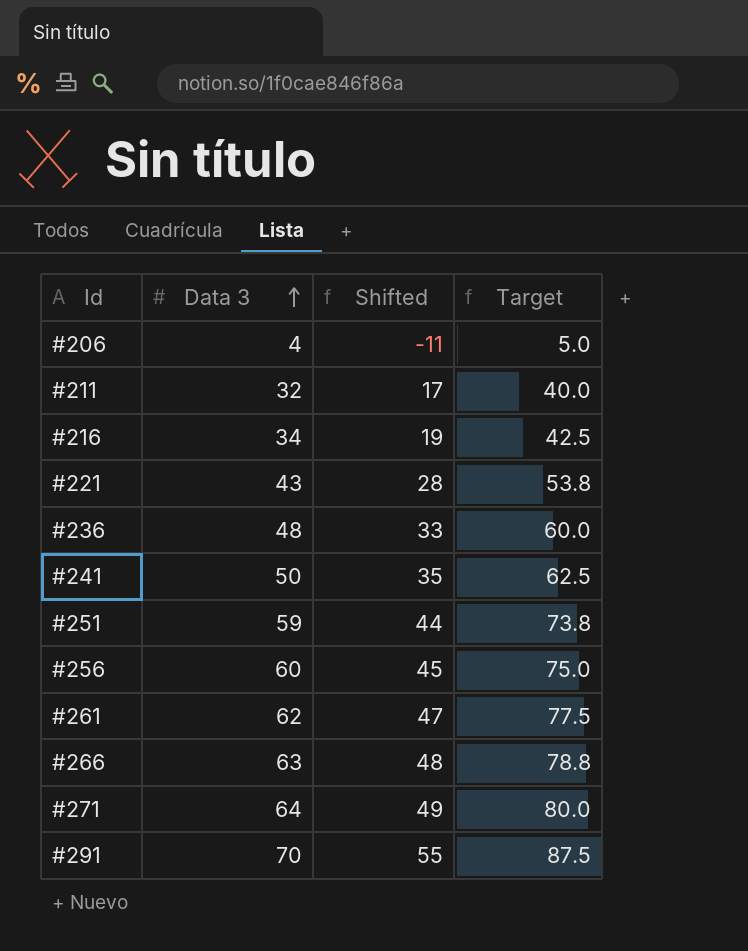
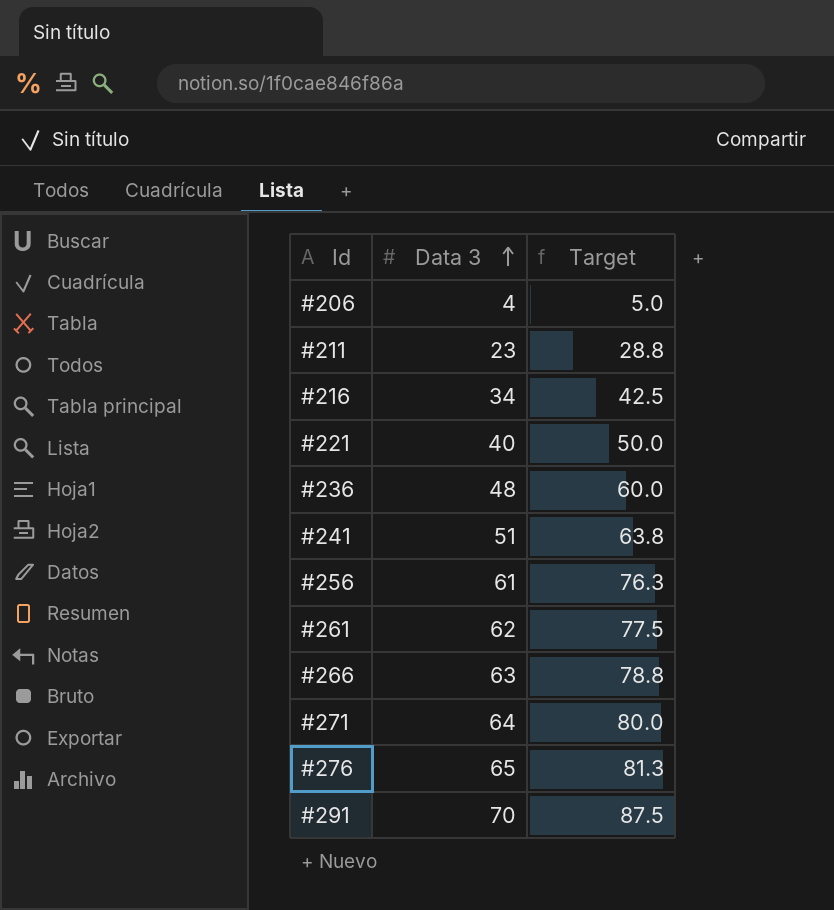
column Shifted | formula: [Data 3] - 15 -> none
row #251: 59 | 44 | 73.8 -> none
#211 | Data 3: 32 -> 23
#211 | Target: 40.0 -> 28.8
#221 | Data 3: 43 -> 40
#221 | Target: 53.8 -> 50.0
#241 | Data 3: 50 -> 51
#241 | Target: 62.5 -> 63.8
#256 | Data 3: 60 -> 61
#256 | Target: 75.0 -> 76.3
row #276: none -> 65 | 81.3

